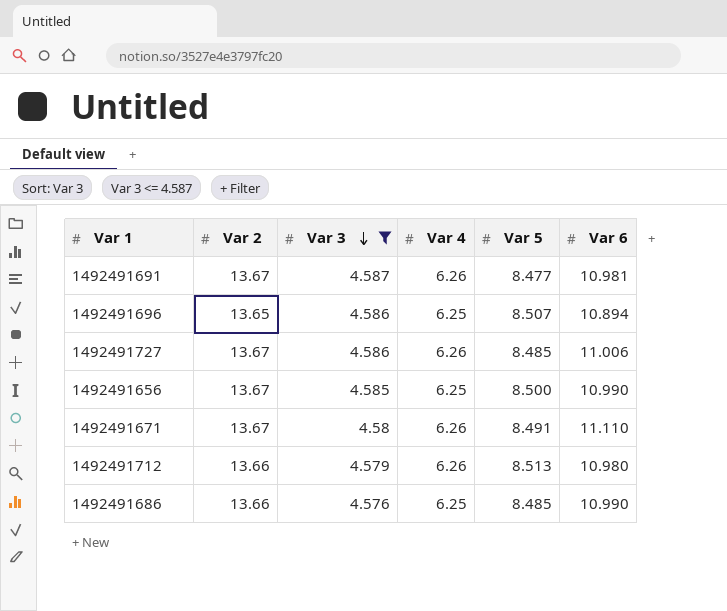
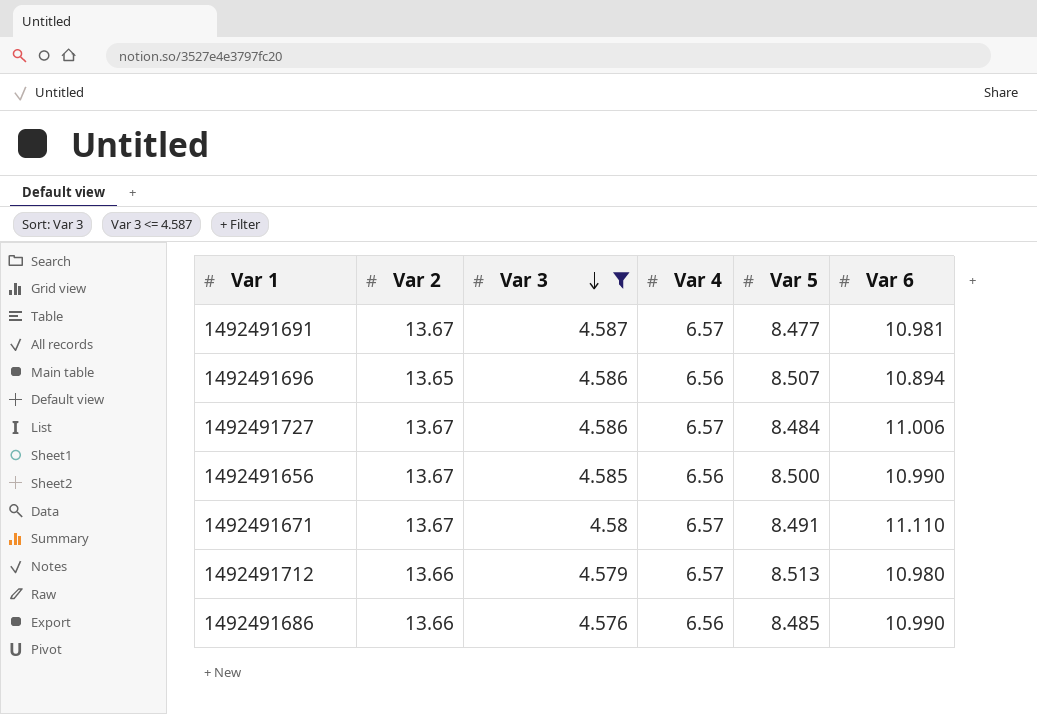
1492491691 | Var 4: 6.26 -> 6.57
1492491696 | Var 4: 6.25 -> 6.56
1492491727 | Var 4: 6.26 -> 6.57
1492491727 | Var 5: 8.485 -> 8.484
1492491656 | Var 4: 6.25 -> 6.56
1492491671 | Var 4: 6.26 -> 6.57
1492491712 | Var 4: 6.26 -> 6.57
1492491686 | Var 4: 6.25 -> 6.56

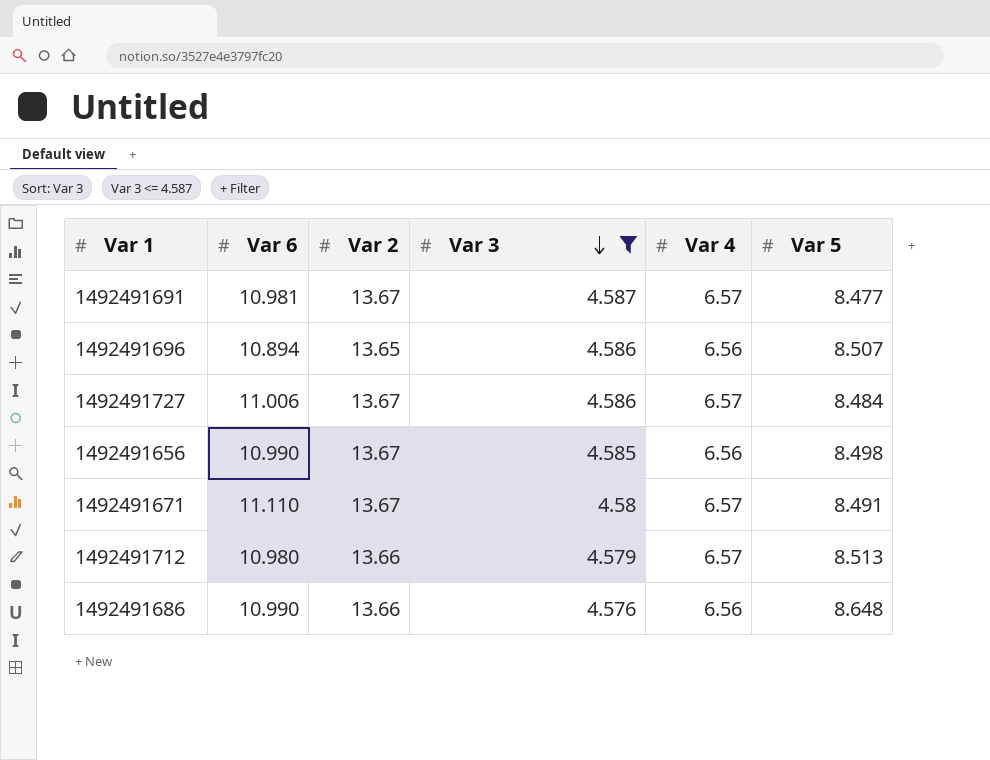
column Var 6 | position: 6 -> 2
1492491656 | Var 5: 8.500 -> 8.498
1492491686 | Var 5: 8.485 -> 8.648

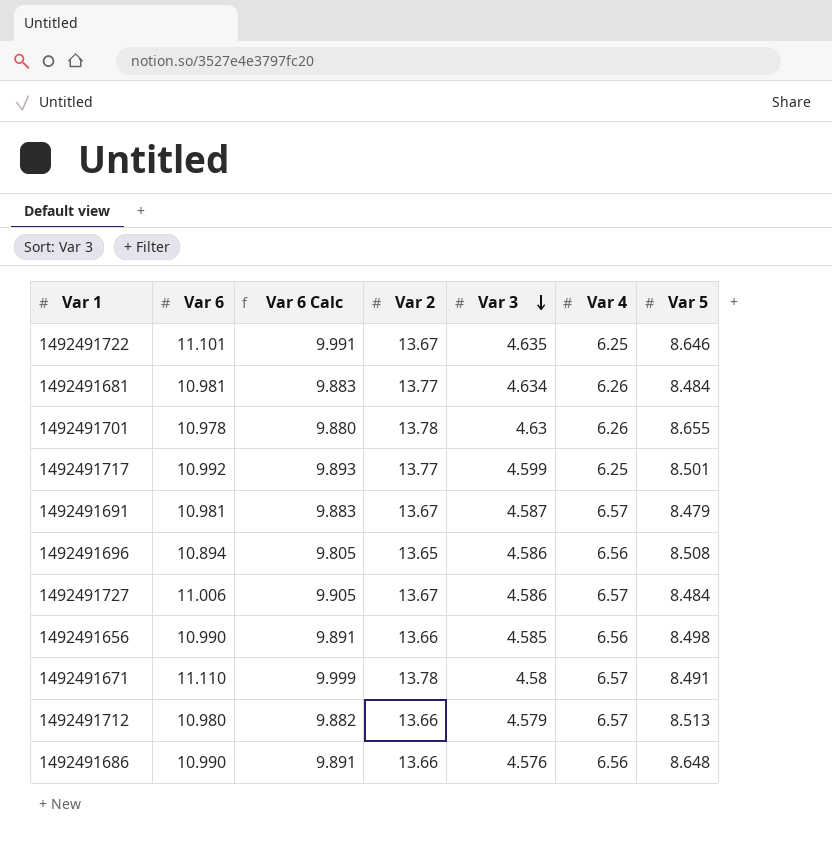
filter: Var 3 <= 4.587 -> none
column Var 6 Calc | formula: none -> [Var 6] * 0.9
1492491691 | Var 5: 8.477 -> 8.479
1492491696 | Var 5: 8.507 -> 8.508
1492491656 | Var 2: 13.67 -> 13.66
1492491671 | Var 2: 13.67 -> 13.78

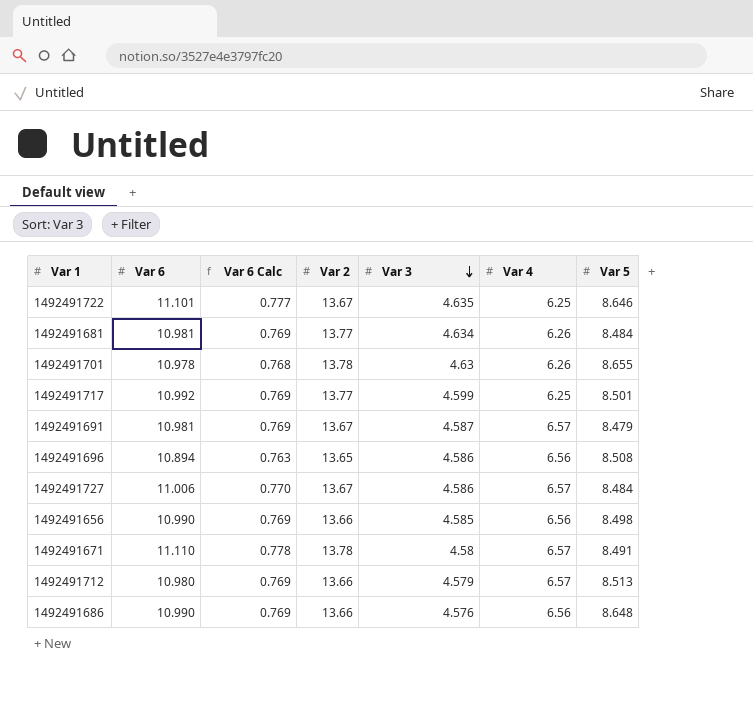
column Var 6 Calc | formula: [Var 6] * 0.9 -> [Var 6] * 0.07

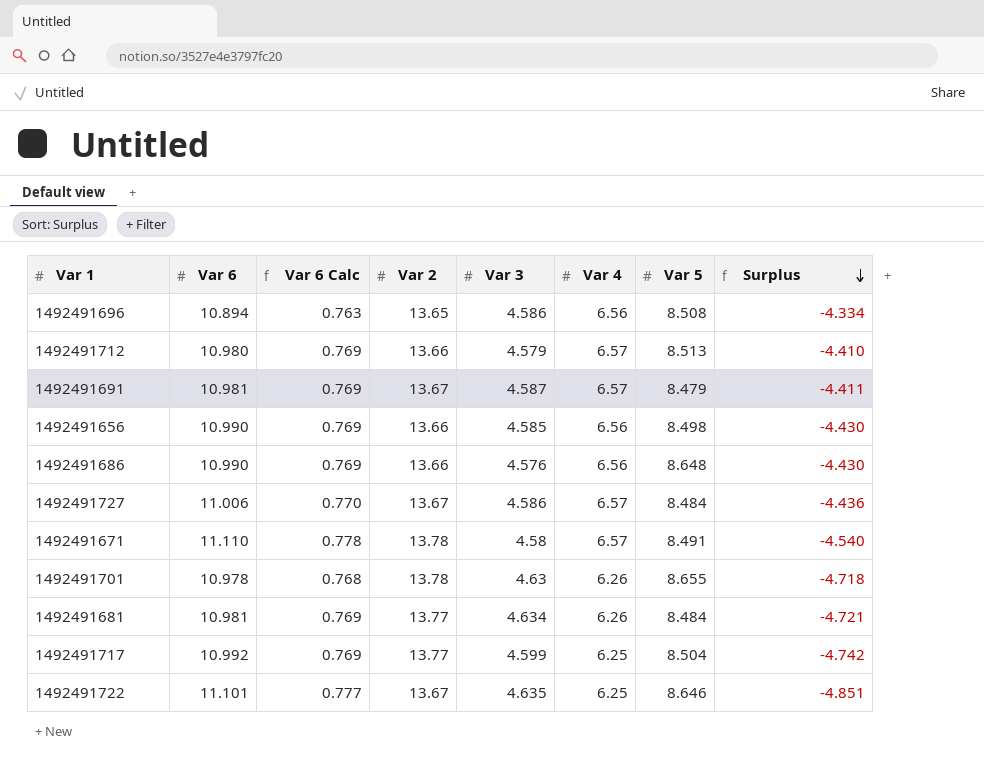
row order: Var 3 descending -> Surplus descending
column Surplus | formula: none -> [Var 4] - [Var 6]
1492491717 | Var 5: 8.501 -> 8.504

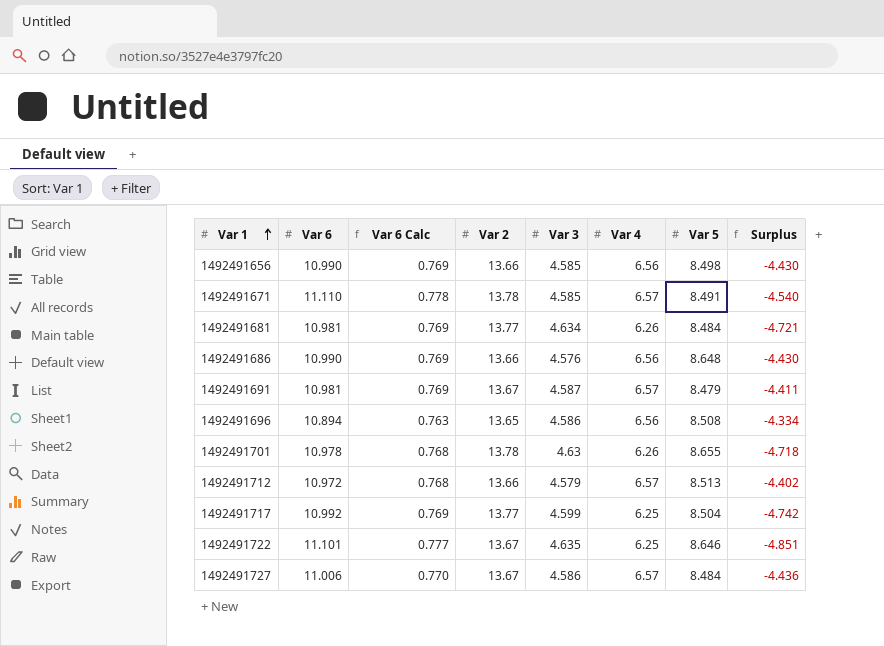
row order: Surplus descending -> Var 1 ascending
1492491671 | Var 3: 4.58 -> 4.585
1492491712 | Var 6: 10.980 -> 10.972
1492491712 | Var 6 Calc: 0.769 -> 0.768
1492491712 | Surplus: -4.410 -> -4.402

